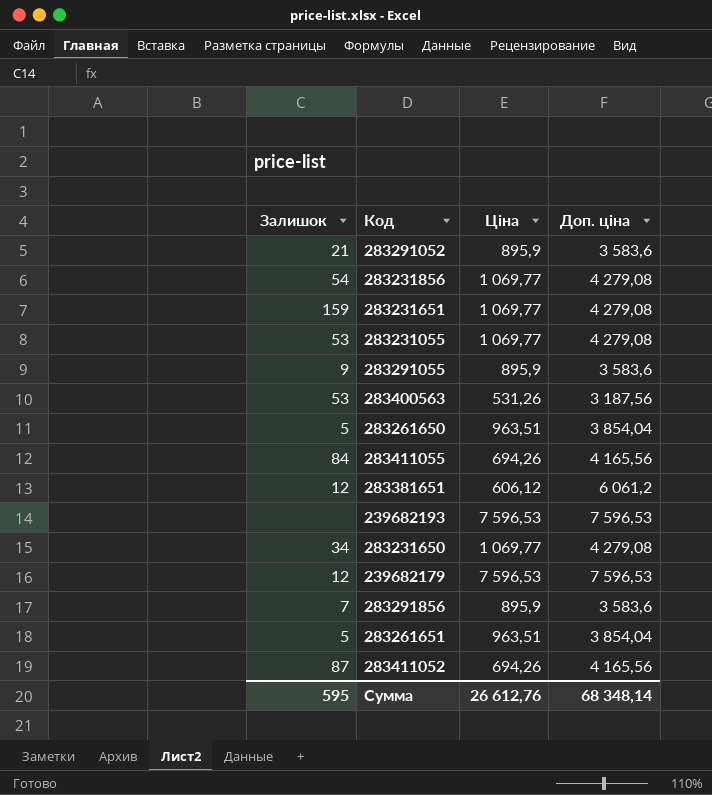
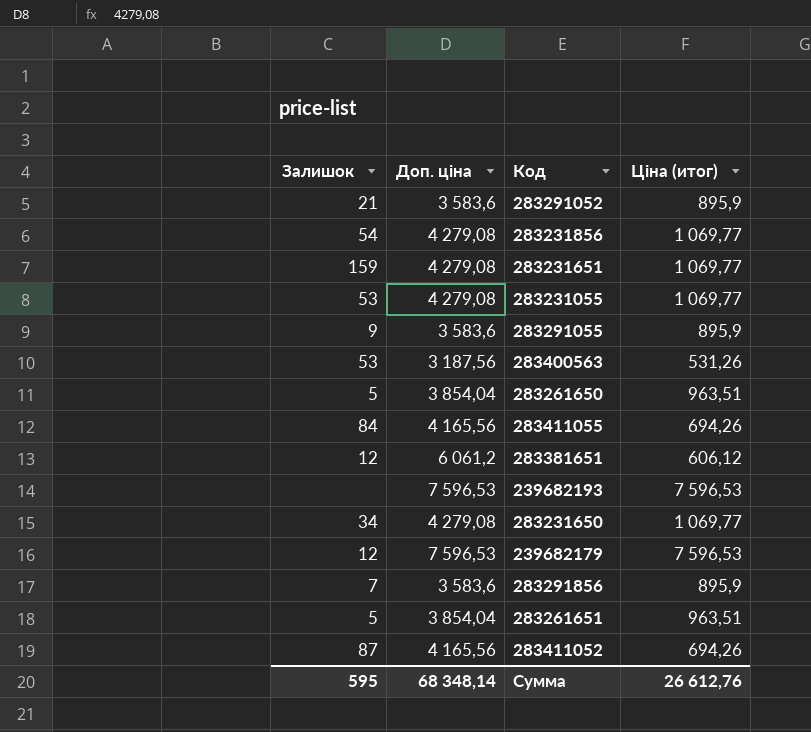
column Доп. ціна | position: 4 -> 2
column name: Ціна -> Ціна (итог)

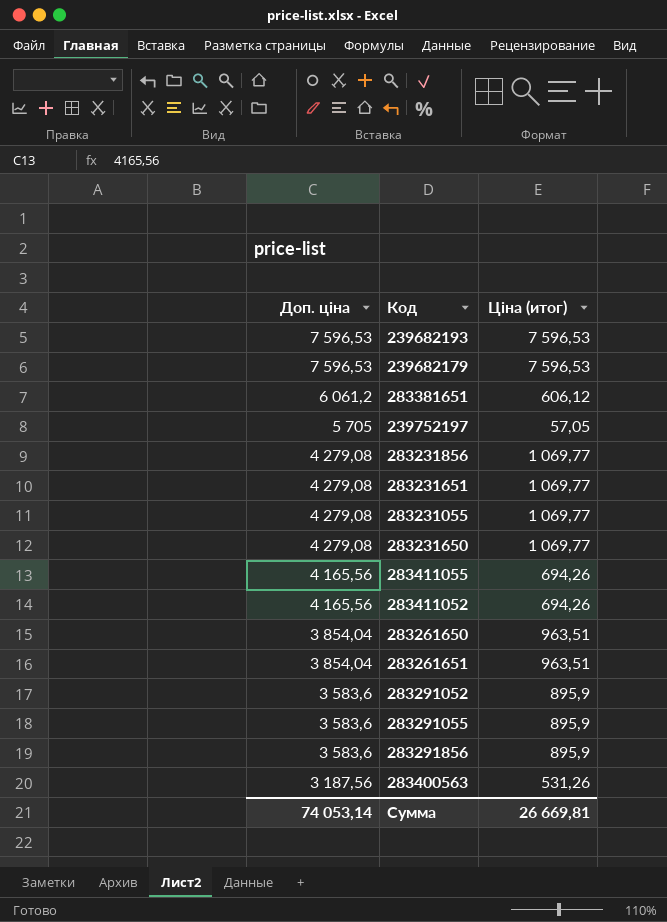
row order: none -> Доп. ціна descending
column Залишок | position: 1 -> none
row 239752197: none -> 5 705 | 57,05
Сумма | Доп. ціна: 68 348,14 -> 74 053,14
Сумма | Ціна (итог): 26 612,76 -> 26 669,81

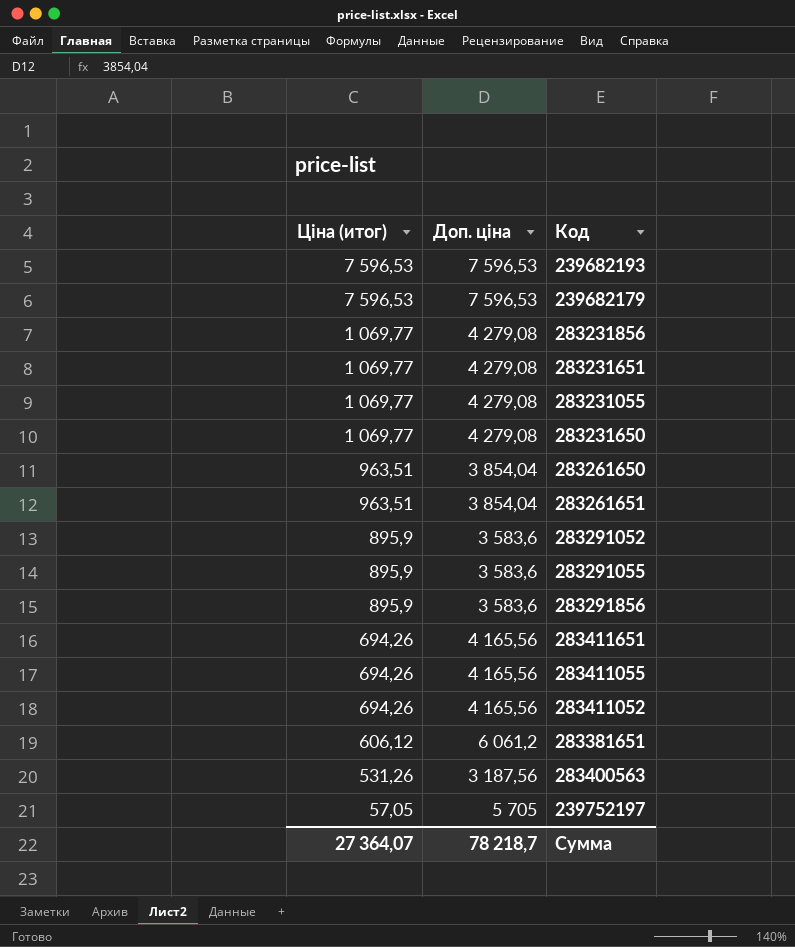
row order: Доп. ціна descending -> Ціна (итог) descending
column Ціна (итог) | position: 3 -> 1
row 283411651: none -> 694,26 | 4 165,56
Сумма | Ціна (итог): 26 669,81 -> 27 364,07
Сумма | Доп. ціна: 74 053,14 -> 78 218,7

